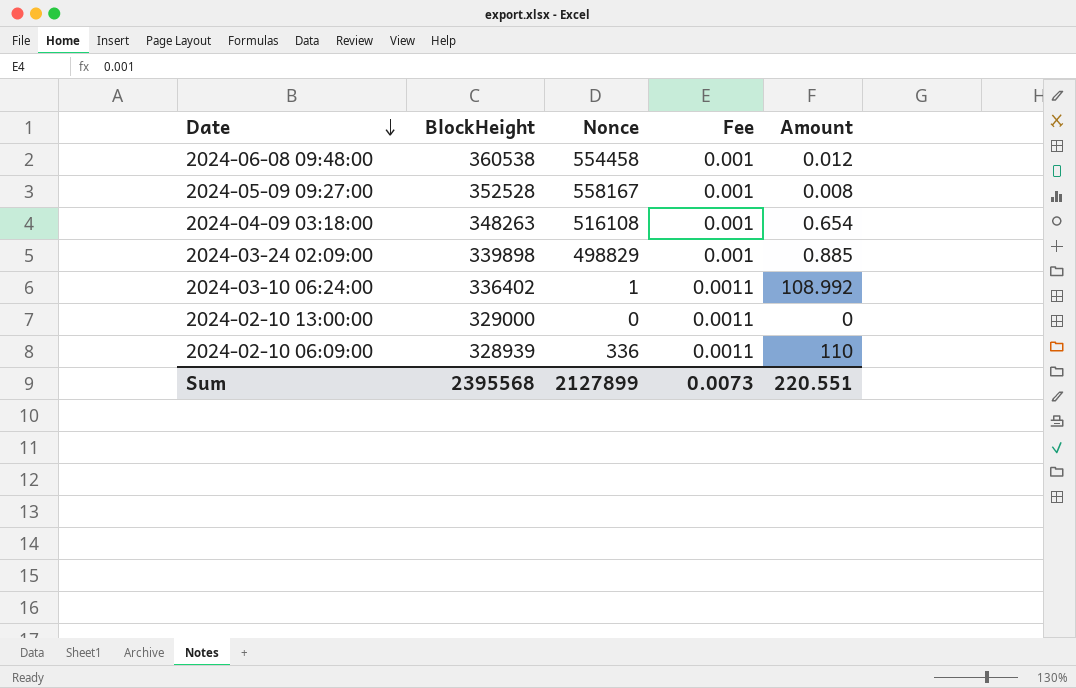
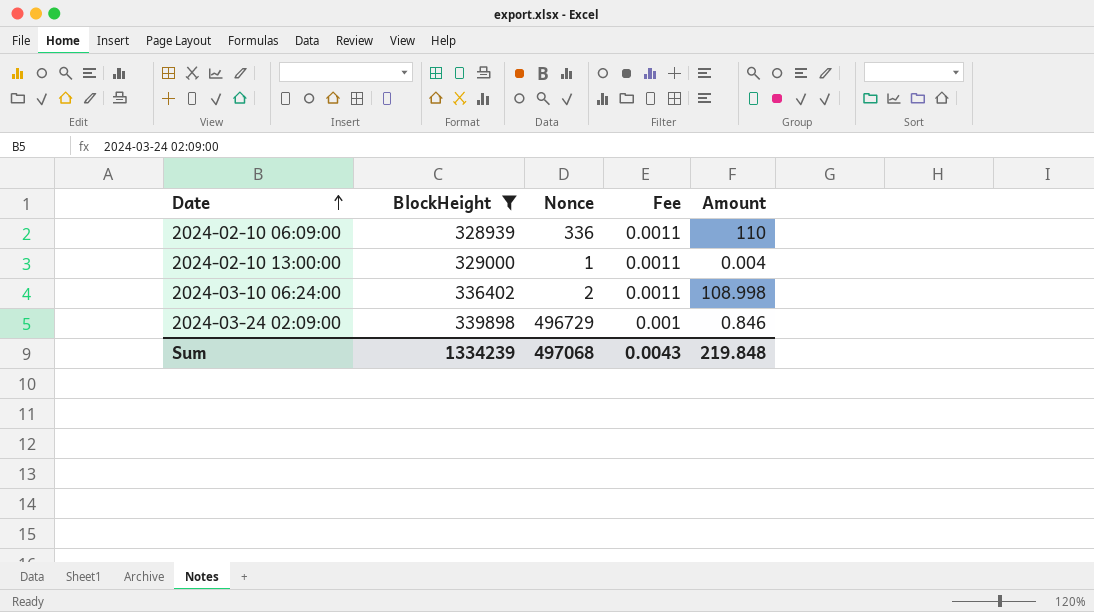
filter: none -> BlockHeight <= 339898
row order: Date descending -> Date ascending
2024-02-10 13:00:00 | Nonce: 0 -> 1
2024-02-10 13:00:00 | Amount: 0 -> 0.004
2024-03-10 06:24:00 | Nonce: 1 -> 2
2024-03-10 06:24:00 | Amount: 108.992 -> 108.998
2024-03-24 02:09:00 | Nonce: 498829 -> 496729
2024-03-24 02:09:00 | Amount: 0.885 -> 0.846
Sum | BlockHeight: 2395568 -> 1334239
Sum | Nonce: 2127899 -> 497068
Sum | Fee: 0.0073 -> 0.0043
Sum | Amount: 220.551 -> 219.848

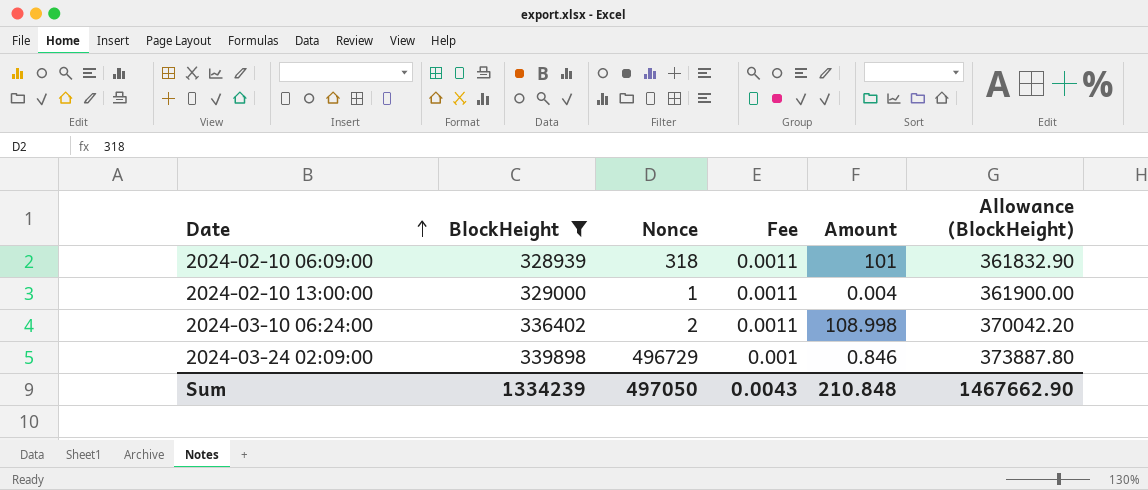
column Allowance (BlockHeight) | formula: none -> [BlockHeight] * 1.1
2024-02-10 06:09:00 | Nonce: 336 -> 318
2024-02-10 06:09:00 | Amount: 110 -> 101
Sum | Nonce: 497068 -> 497050
Sum | Amount: 219.848 -> 210.848

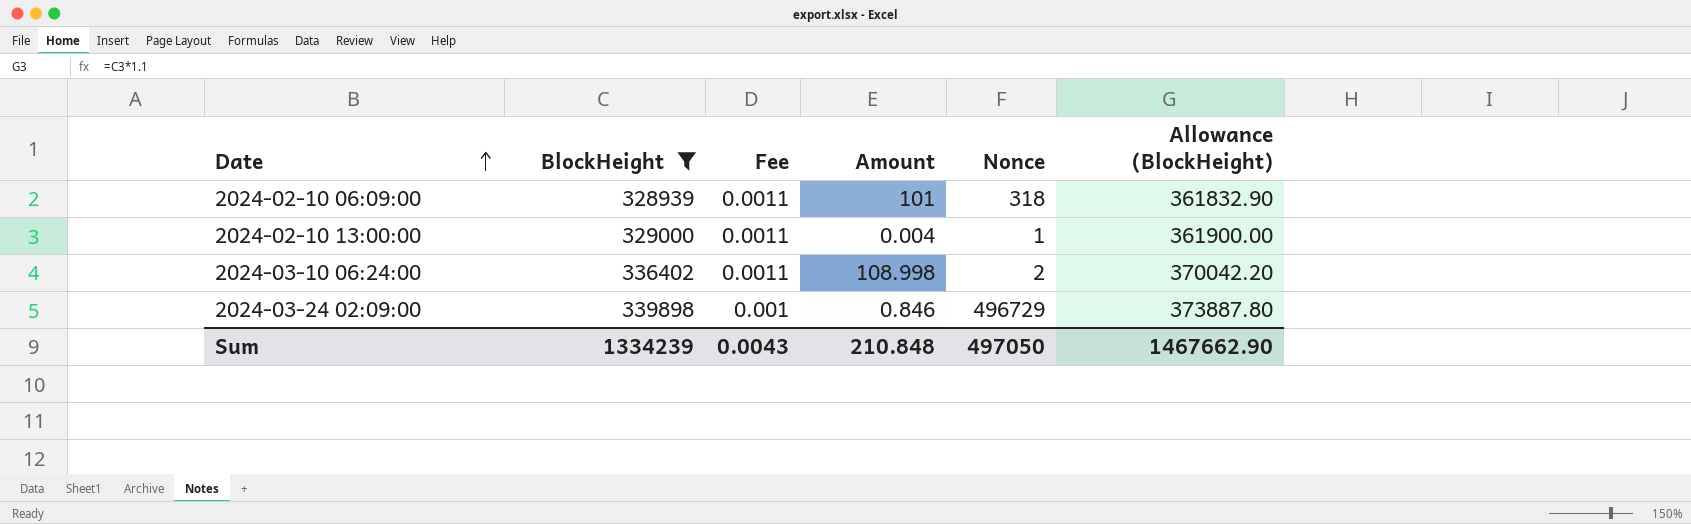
column Nonce | position: 3 -> 5

